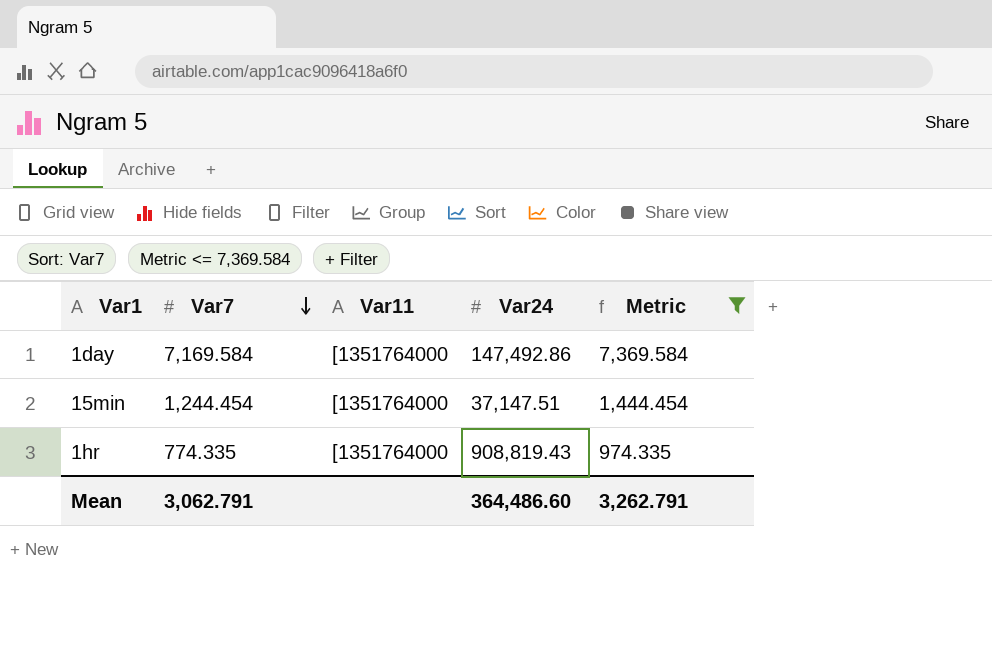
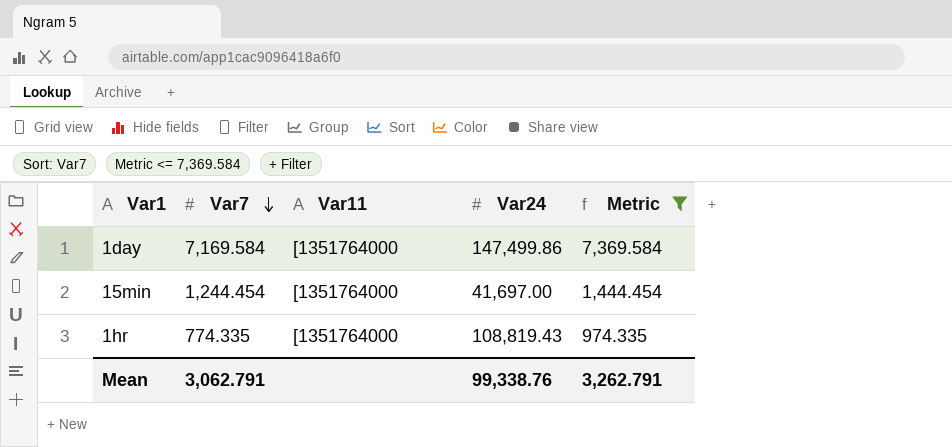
1day | Var24: 147,492.86 -> 147,499.86
15min | Var24: 37,147.51 -> 41,697.00
1hr | Var24: 908,819.43 -> 108,819.43
Mean | Var24: 364,486.60 -> 99,338.76

